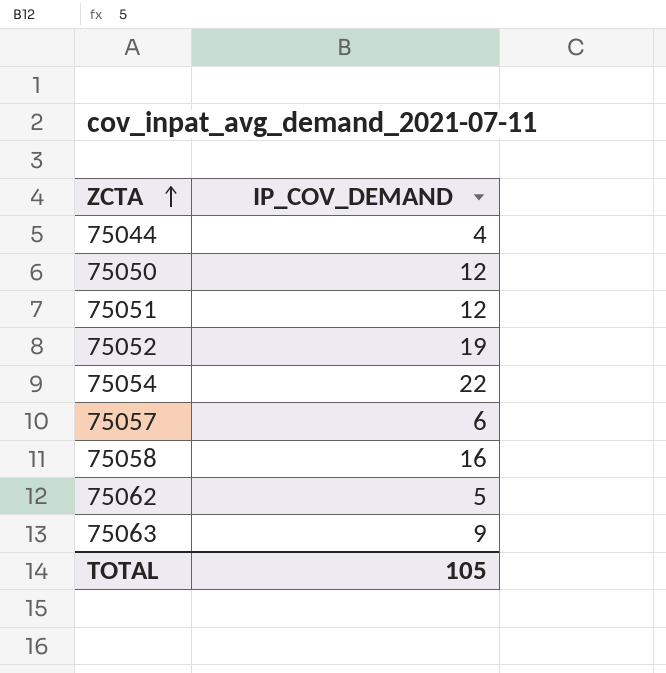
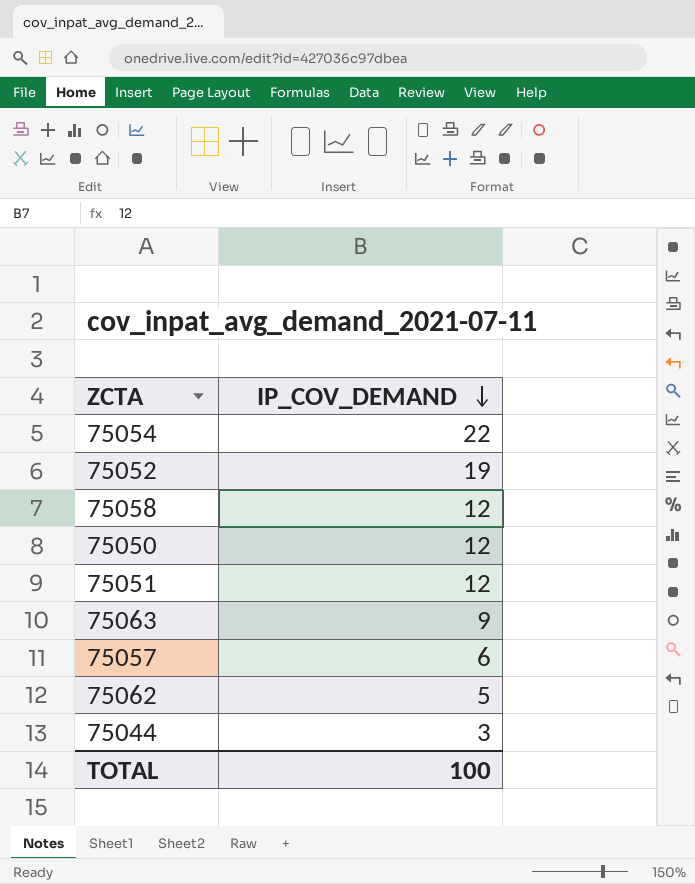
row order: ZCTA ascending -> IP_COV_DEMAND descending
75058 | IP_COV_DEMAND: 16 -> 12
75044 | IP_COV_DEMAND: 4 -> 3
TOTAL | IP_COV_DEMAND: 105 -> 100

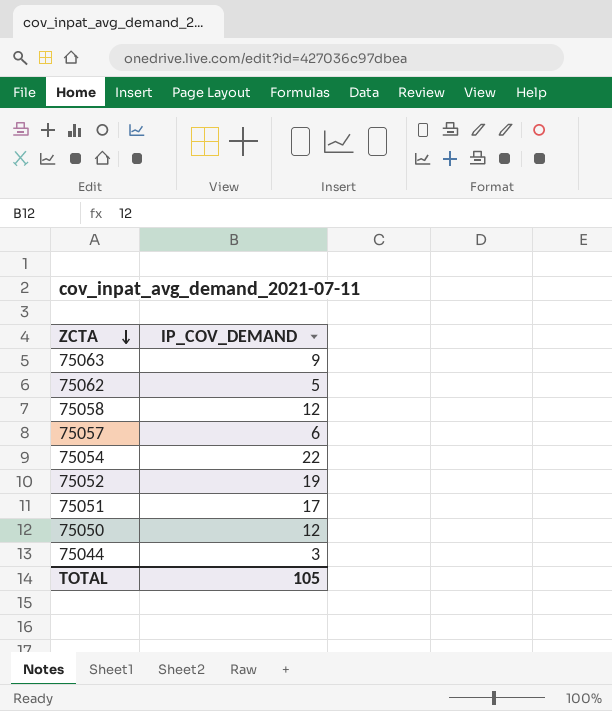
row order: IP_COV_DEMAND descending -> ZCTA descending
75051 | IP_COV_DEMAND: 12 -> 17
TOTAL | IP_COV_DEMAND: 100 -> 105

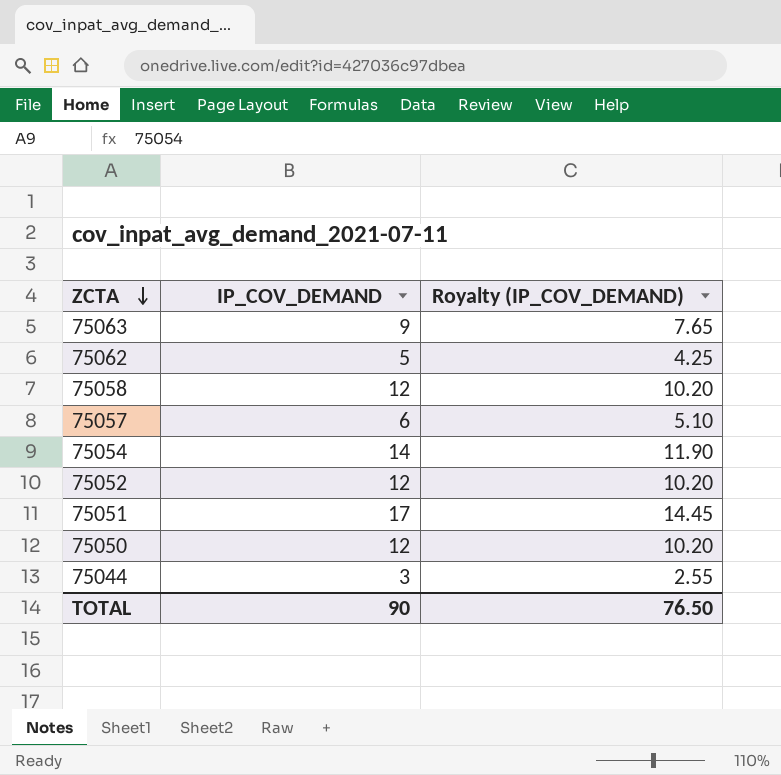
column Royalty (IP_COV_DEMAND) | formula: none -> [IP_COV_DEMAND] * 0.85
75054 | IP_COV_DEMAND: 22 -> 14
75052 | IP_COV_DEMAND: 19 -> 12
TOTAL | IP_COV_DEMAND: 105 -> 90

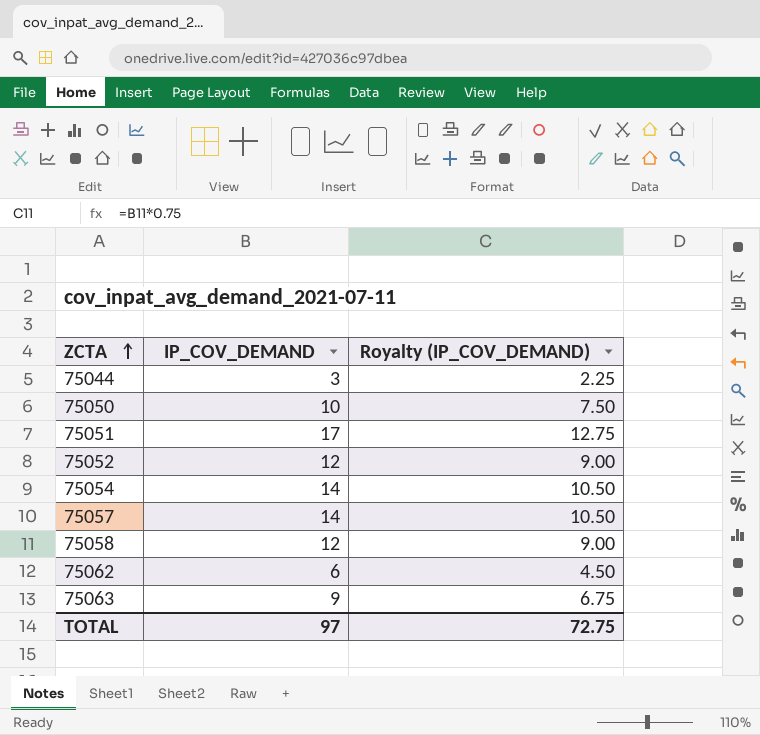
row order: ZCTA descending -> ZCTA ascending
column Royalty (IP_COV_DEMAND) | formula: [IP_COV_DEMAND] * 0.85 -> [IP_COV_DEMAND] * 0.75
75050 | IP_COV_DEMAND: 12 -> 10
75057 | IP_COV_DEMAND: 6 -> 14
75062 | IP_COV_DEMAND: 5 -> 6
TOTAL | IP_COV_DEMAND: 90 -> 97
TOTAL | Royalty (IP_COV_DEMAND): 76.50 -> 72.75

